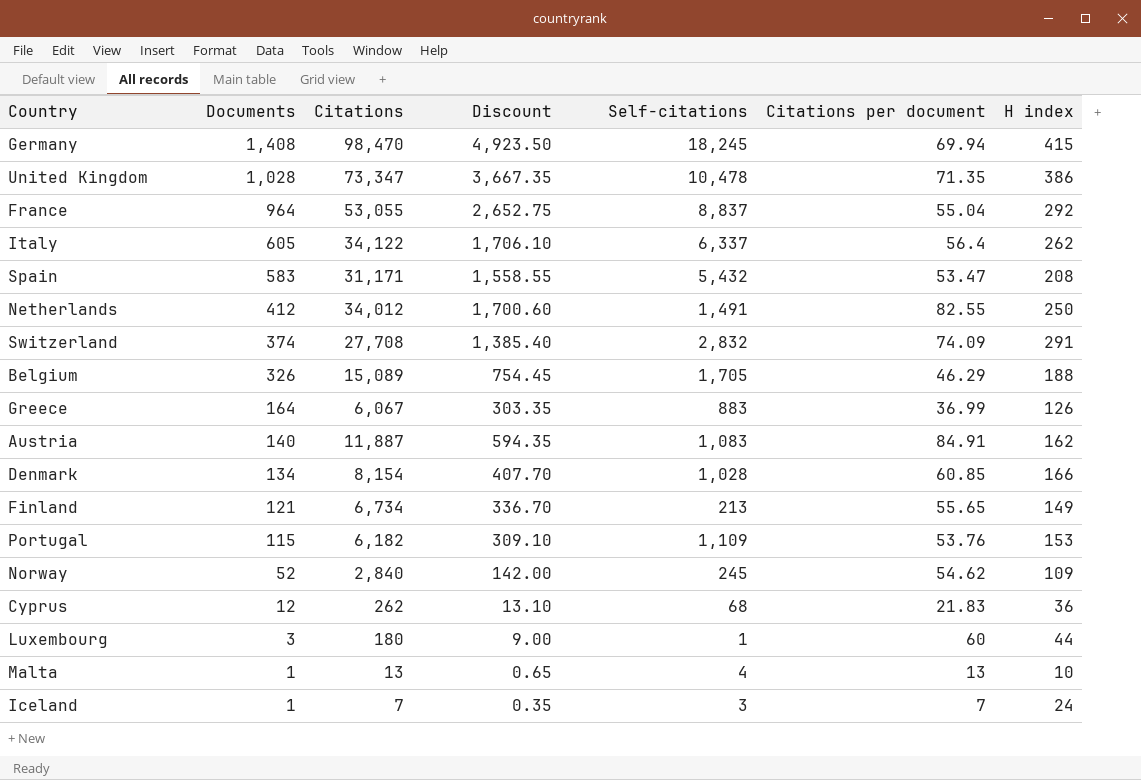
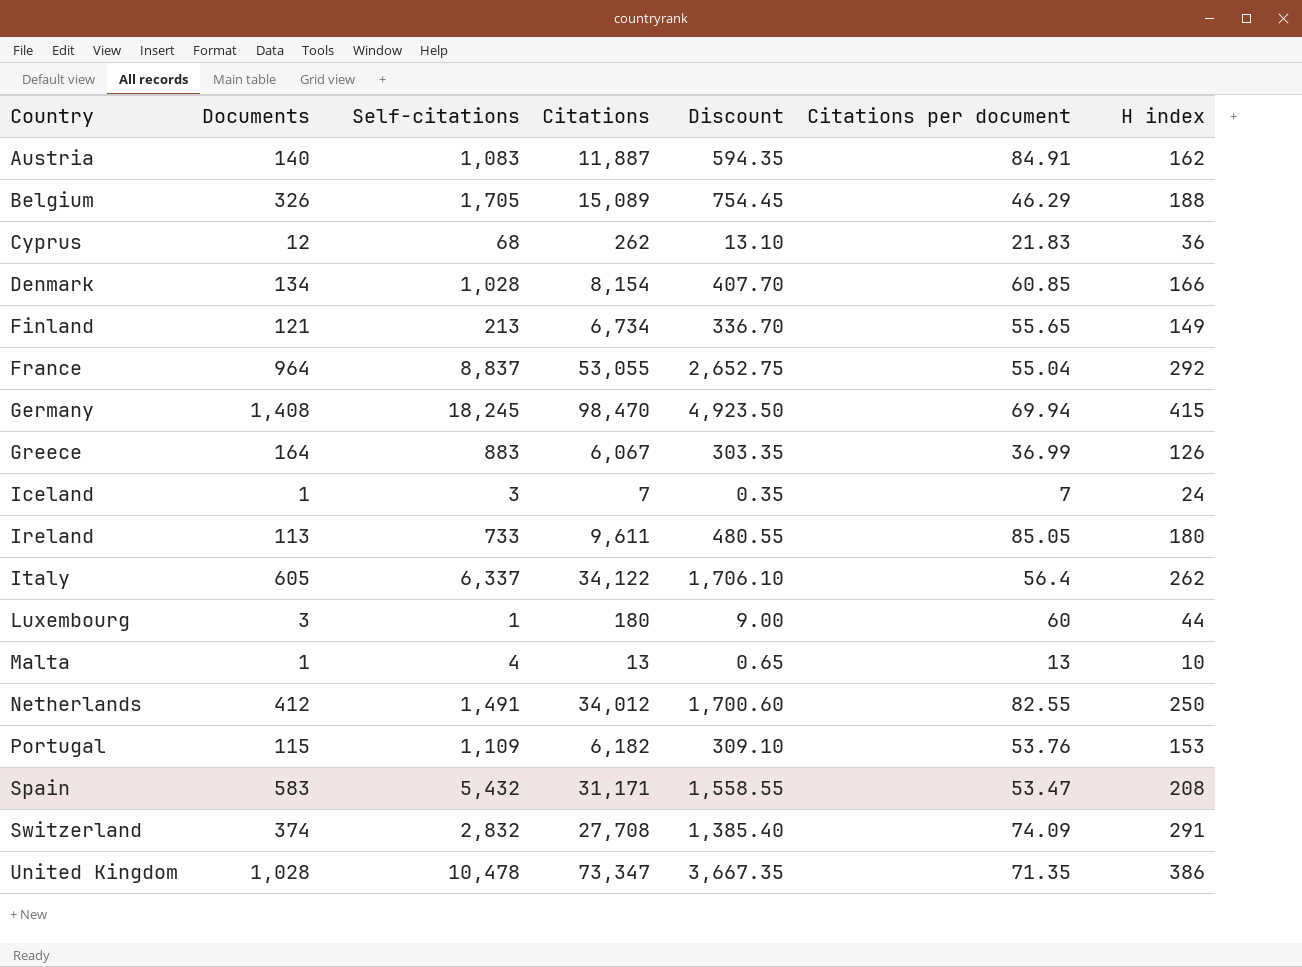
row order: Documents descending -> Country ascending
column Self-citations | position: 5 -> 3
row Norway: 52 | 2,840 | 142.00 | 245 | 54.62 | 109 -> none
row Ireland: none -> 113 | 733 | 9,611 | 480.55 | 85.05 | 180

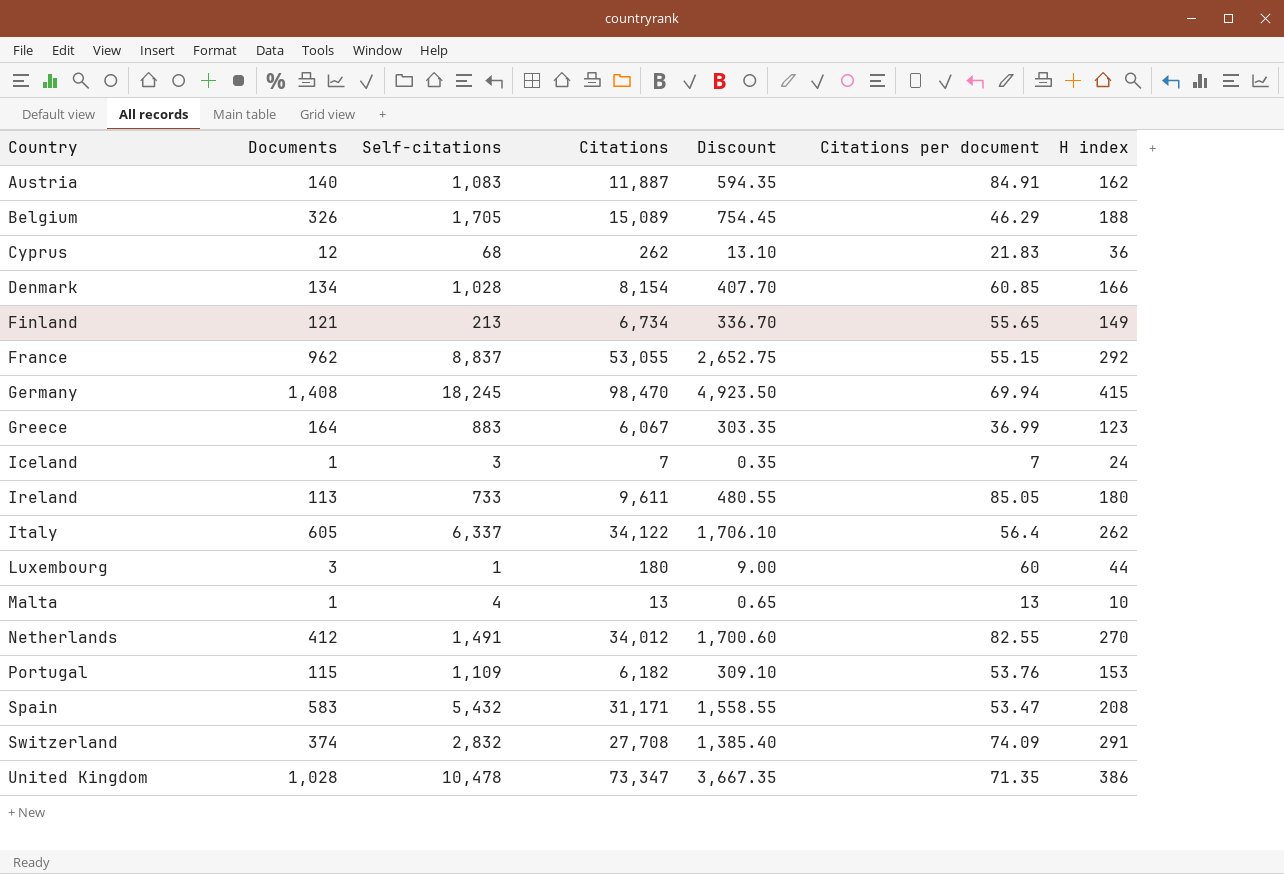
France | Documents: 964 -> 962
France | Citations per document: 55.04 -> 55.15
Greece | H index: 126 -> 123
Netherlands | H index: 250 -> 270

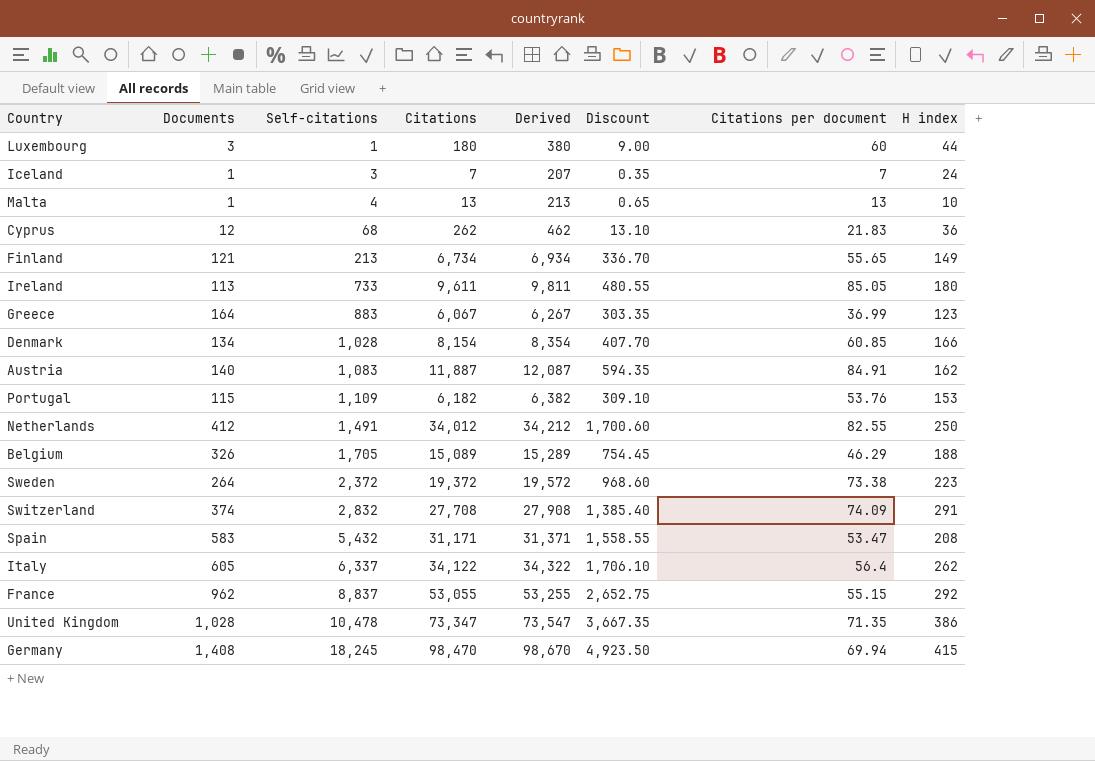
row order: Country ascending -> Self-citations ascending
column Derived | formula: none -> [Citations] + 200
Netherlands | H index: 270 -> 250
row Sweden: none -> 264 | 2,372 | 19,372 | 19,572 | 968.60 | 73.38 | 223

